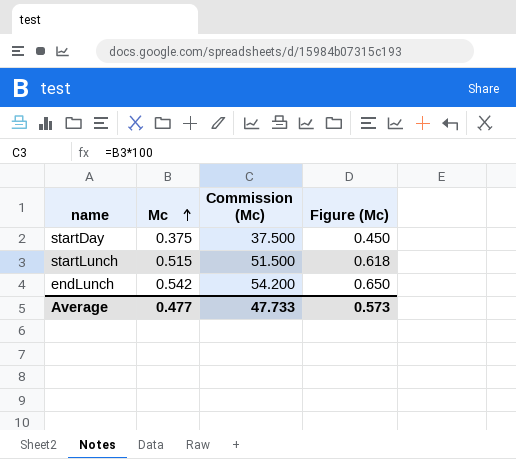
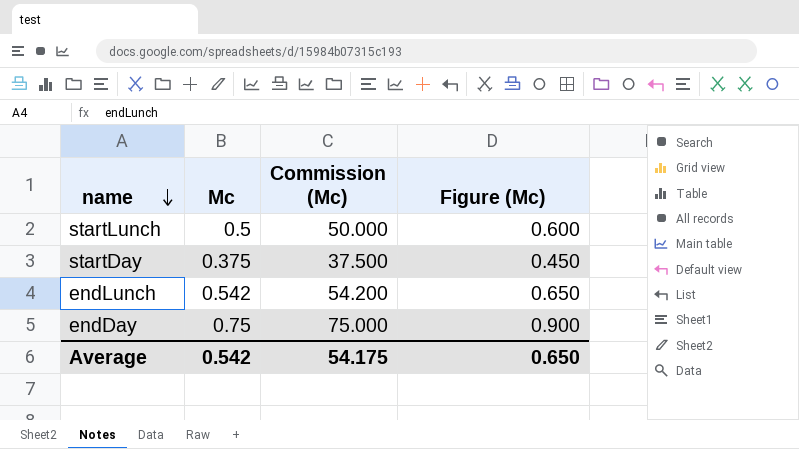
row order: Mc ascending -> name descending
startLunch | Mc: 0.515 -> 0.5
startLunch | Commission (Mc): 51.500 -> 50.000
startLunch | Figure (Mc): 0.618 -> 0.600
row endDay: none -> 0.75 | 75.000 | 0.900
Average | Mc: 0.477 -> 0.542
Average | Commission (Mc): 47.733 -> 54.175
Average | Figure (Mc): 0.573 -> 0.650

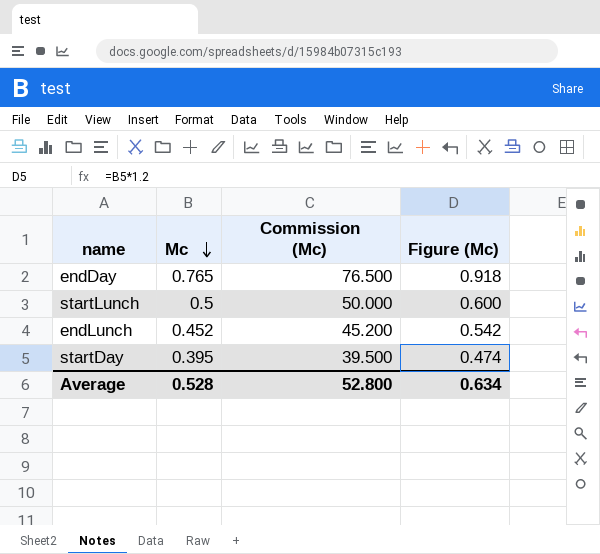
row order: name descending -> Mc descending
endDay | Mc: 0.75 -> 0.765
endDay | Commission (Mc): 75.000 -> 76.500
endDay | Figure (Mc): 0.900 -> 0.918
endLunch | Mc: 0.542 -> 0.452
endLunch | Commission (Mc): 54.200 -> 45.200
endLunch | Figure (Mc): 0.650 -> 0.542
startDay | Mc: 0.375 -> 0.395
startDay | Commission (Mc): 37.500 -> 39.500
startDay | Figure (Mc): 0.450 -> 0.474
Average | Mc: 0.542 -> 0.528
Average | Commission (Mc): 54.175 -> 52.800
Average | Figure (Mc): 0.650 -> 0.634

